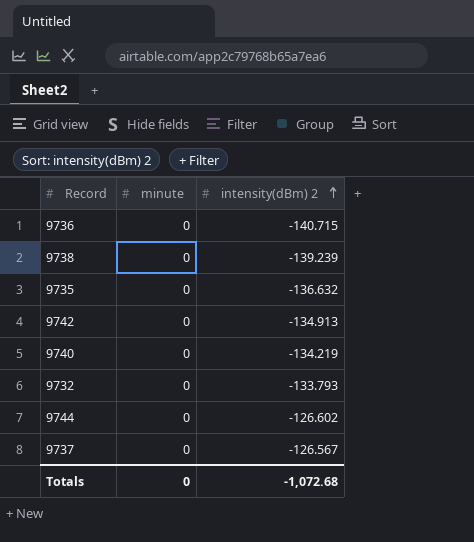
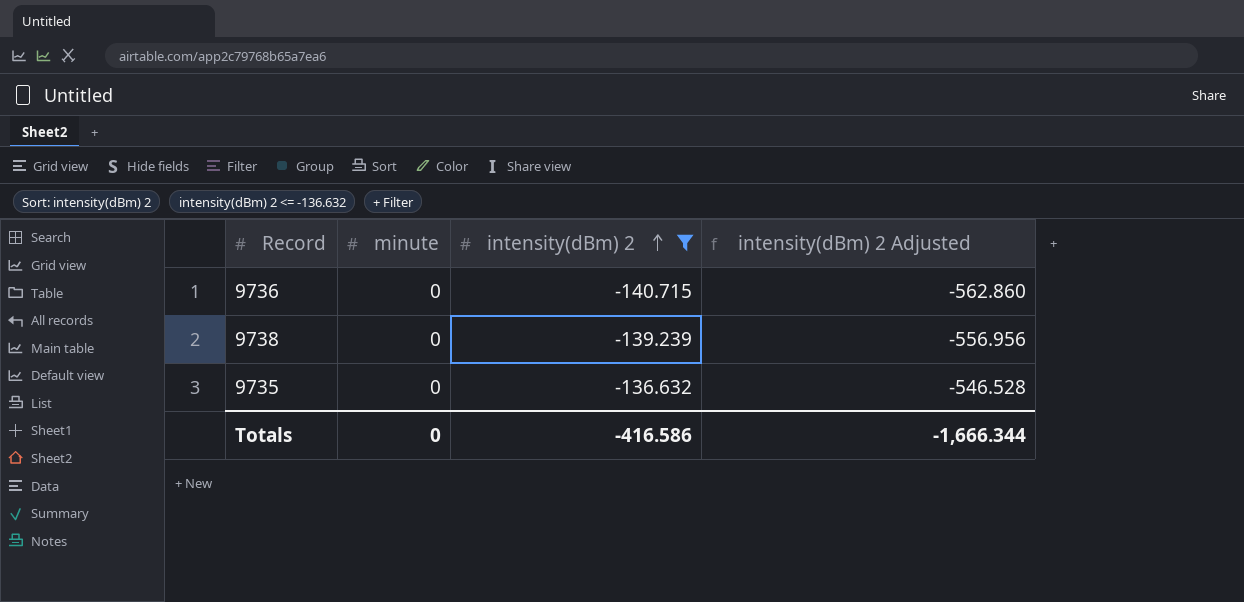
filter: none -> intensity(dBm) 2 <= -136.632
column intensity(dBm) 2 Adjusted | formula: none -> [intensity(dBm) 2] * 4
Totals | intensity(dBm) 2: -1,072.68 -> -416.586

